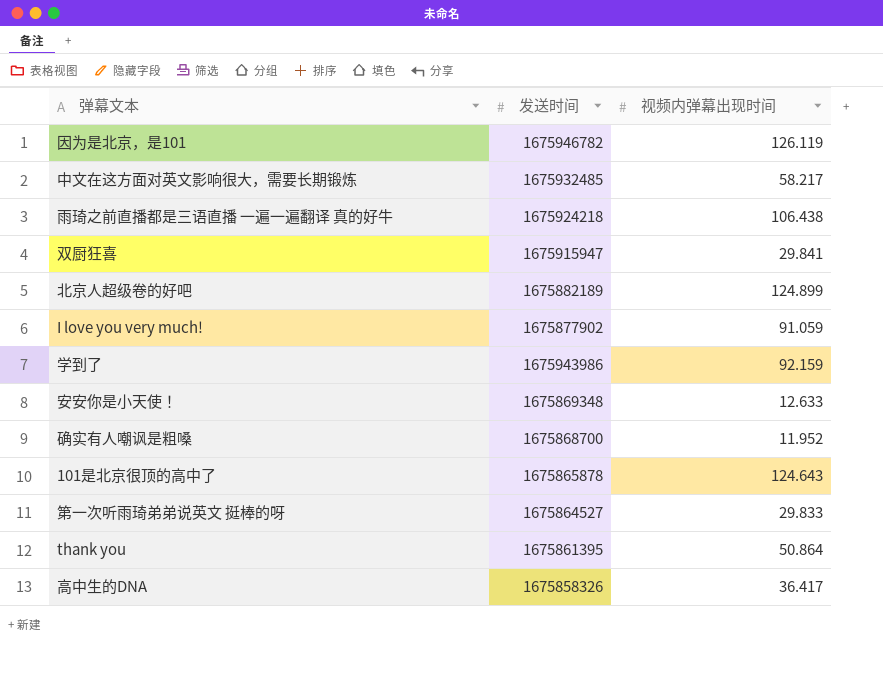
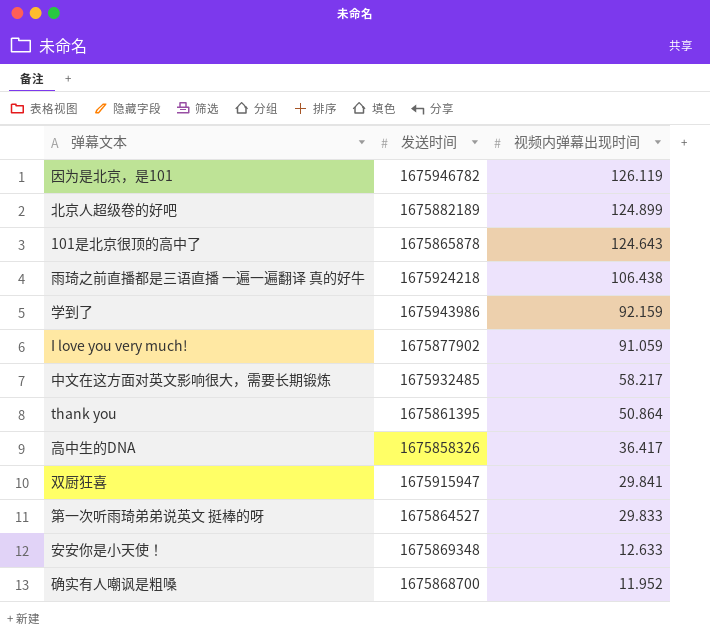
row order: none -> 视频内弹幕出现时间 descending

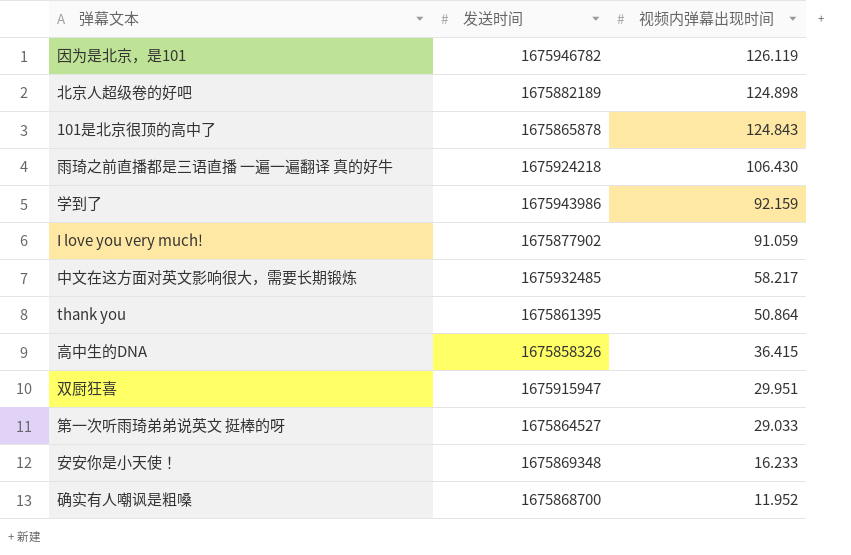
北京人超级卷的好吧 | 视频内弹幕出现时间: 124.899 -> 124.898
101是北京很顶的高中了 | 视频内弹幕出现时间: 124.643 -> 124.843
雨琦之前直播都是三语直播 一遍一遍翻译 真的好牛 | 视频内弹幕出现时间: 106.438 -> 106.430
高中生的DNA | 视频内弹幕出现时间: 36.417 -> 36.415
双厨狂喜 | 视频内弹幕出现时间: 29.841 -> 29.951
第一次听雨琦弟弟说英文 挺棒的呀 | 视频内弹幕出现时间: 29.833 -> 29.033
安安你是小天使！ | 视频内弹幕出现时间: 12.633 -> 16.233

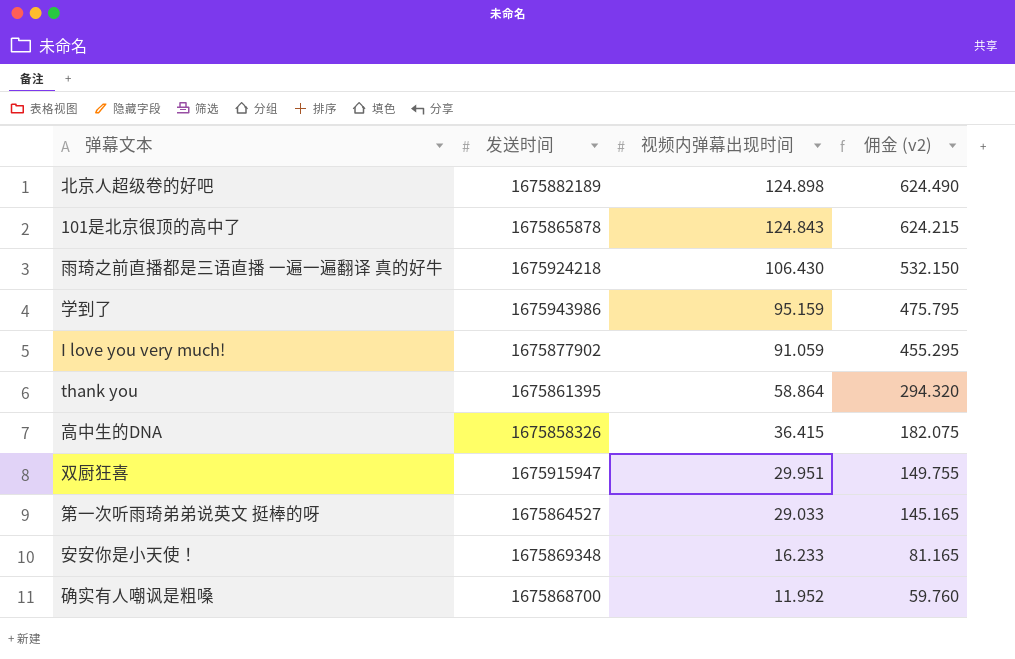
column 佣金 (v2) | formula: none -> [视频内弹幕出现时间] * 5
row 因为是北京，是101: 1675946782 | 126.119 -> none
row 中文在这方面对英文影响很大，需要长期锻炼: 1675932485 | 58.217 -> none
学到了 | 视频内弹幕出现时间: 92.159 -> 95.159
thank you | 视频内弹幕出现时间: 50.864 -> 58.864

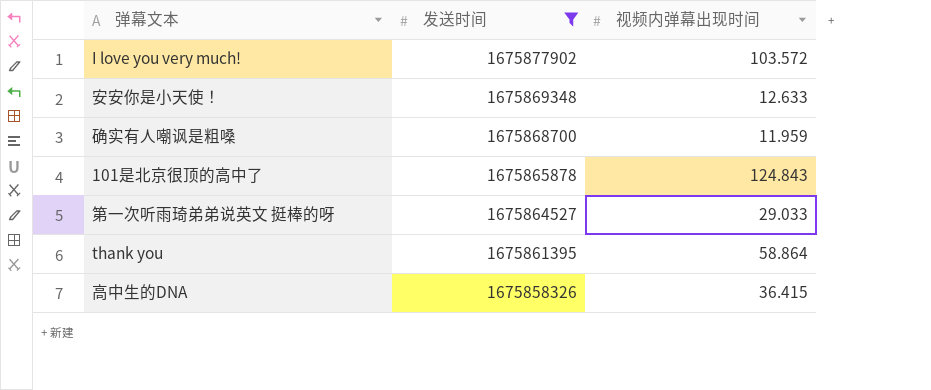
filter: none -> 发送时间 <= 1675877902
row order: 视频内弹幕出现时间 descending -> 发送时间 descending
column 佣金 (v2) | formula: [视频内弹幕出现时间] * 5 -> none
I love you very much! | 视频内弹幕出现时间: 91.059 -> 103.572
安安你是小天使！ | 视频内弹幕出现时间: 16.233 -> 12.633
确实有人嘲讽是粗嗓 | 视频内弹幕出现时间: 11.952 -> 11.959

